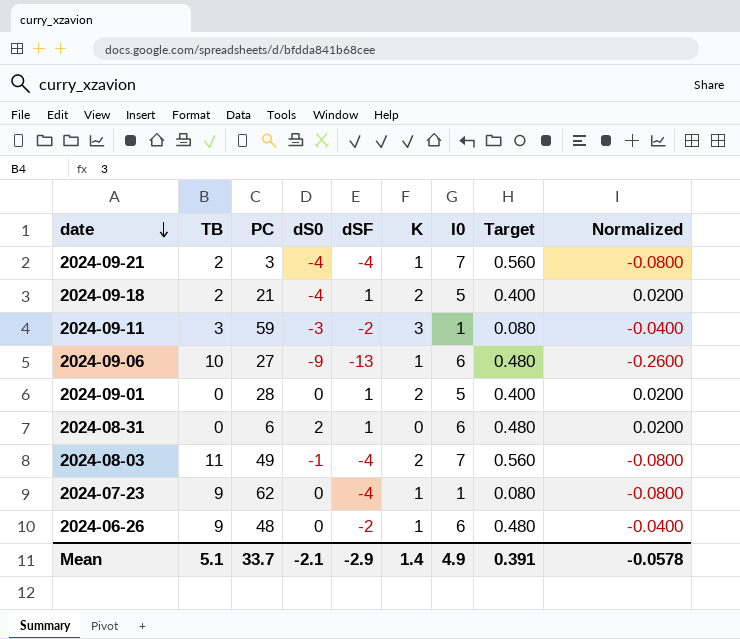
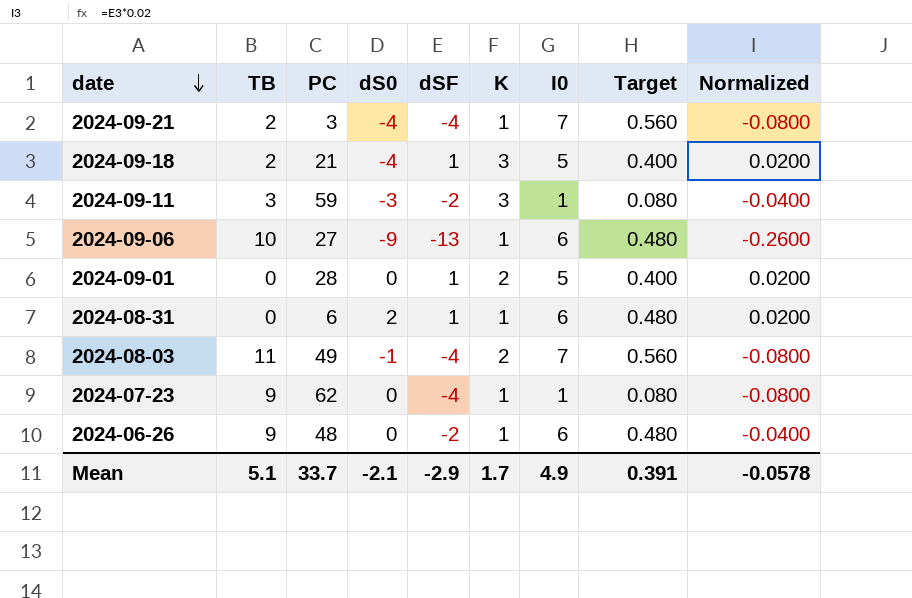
2024-09-18 | K: 2 -> 3
2024-08-31 | K: 0 -> 1
Mean | K: 1.4 -> 1.7

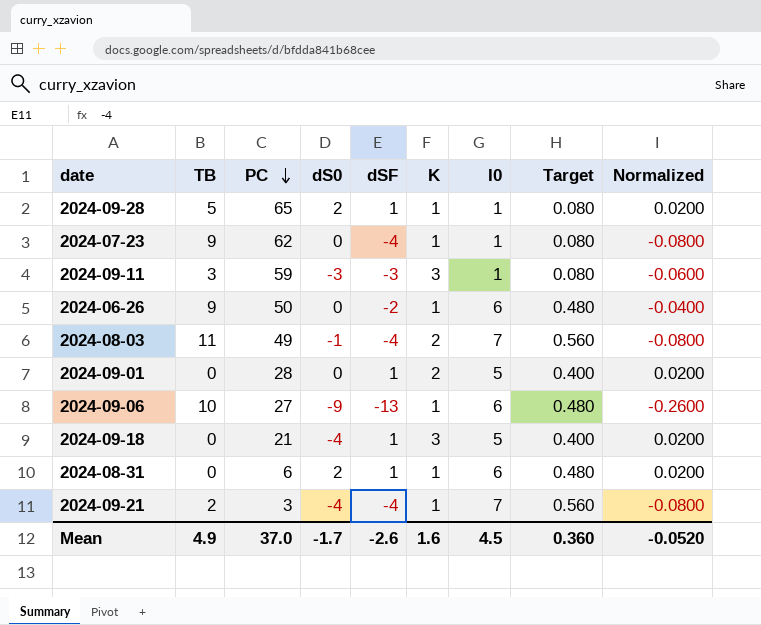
row order: date descending -> PC descending
row 2024-09-28: none -> 5 | 65 | 2 | 1 | 1 | 1 | 0.080 | 0.0200
2024-09-11 | dSF: -2 -> -3
2024-09-11 | Normalized: -0.0400 -> -0.0600
2024-06-26 | PC: 48 -> 50
2024-09-18 | TB: 2 -> 0
Mean | TB: 5.1 -> 4.9
Mean | PC: 33.7 -> 37.0
Mean | dS0: -2.1 -> -1.7
Mean | dSF: -2.9 -> -2.6
Mean | K: 1.7 -> 1.6
Mean | I0: 4.9 -> 4.5
Mean | Target: 0.391 -> 0.360
Mean | Normalized: -0.0578 -> -0.0520

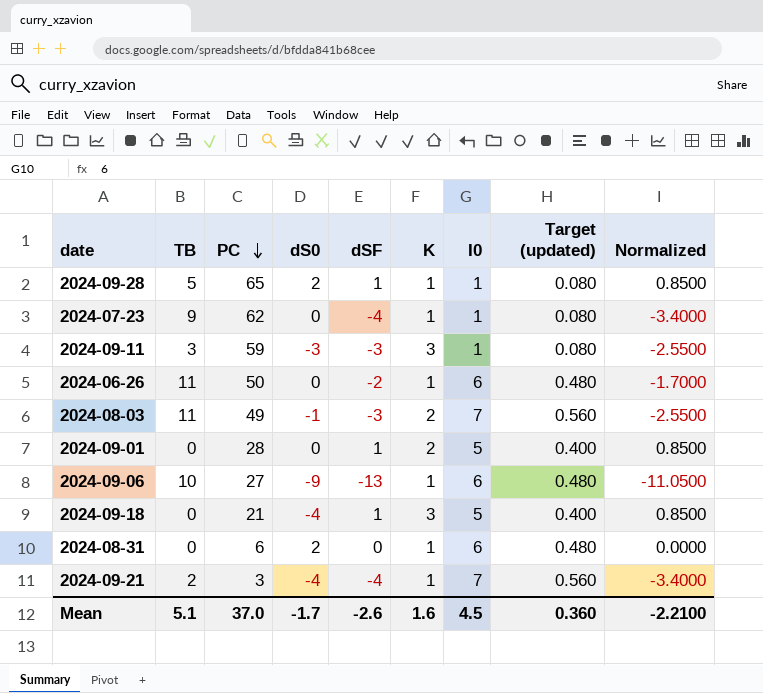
column name: Target -> Target (updated)
column Normalized | formula: [dSF] * 0.02 -> [dSF] * 0.85
2024-06-26 | TB: 9 -> 11
2024-08-03 | dSF: -4 -> -3
2024-08-31 | dSF: 1 -> 0
Mean | TB: 4.9 -> 5.1
Mean | Normalized: -0.0520 -> -2.2100

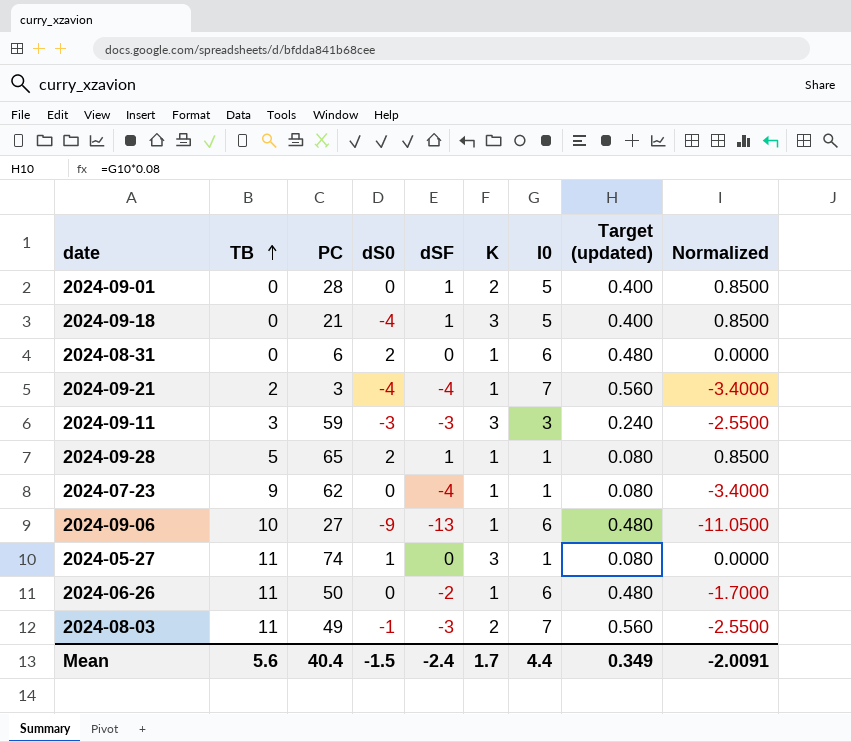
row order: PC descending -> TB ascending
2024-09-11 | I0: 1 -> 3
2024-09-11 | Target (updated): 0.080 -> 0.240
row 2024-05-27: none -> 11 | 74 | 1 | 0 | 3 | 1 | 0.080 | 0.0000
Mean | TB: 5.1 -> 5.6
Mean | PC: 37.0 -> 40.4
Mean | dS0: -1.7 -> -1.5
Mean | dSF: -2.6 -> -2.4
Mean | K: 1.6 -> 1.7
Mean | I0: 4.5 -> 4.4
Mean | Target (updated): 0.360 -> 0.349
Mean | Normalized: -2.2100 -> -2.0091

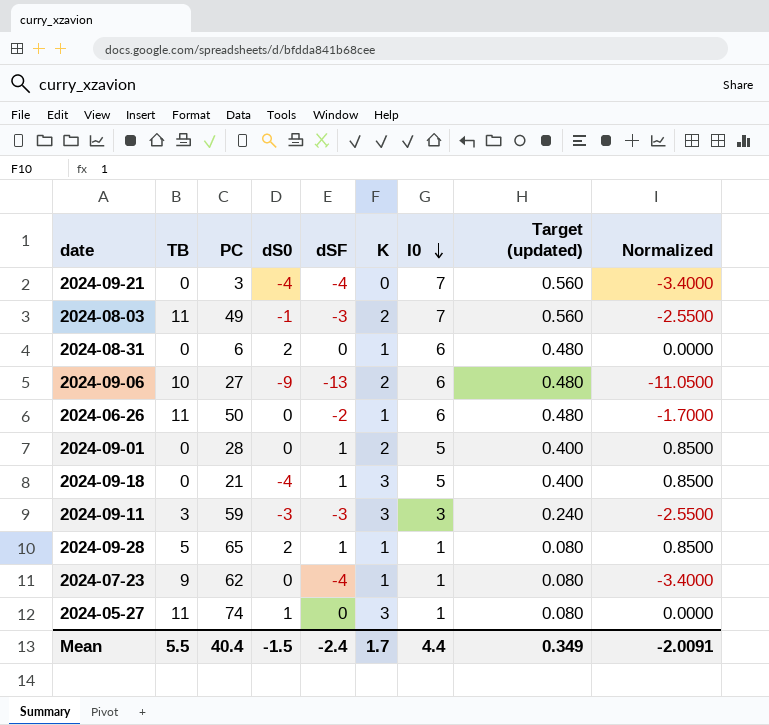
row order: TB ascending -> I0 descending
2024-09-21 | TB: 2 -> 0
2024-09-21 | K: 1 -> 0
2024-09-06 | K: 1 -> 2
Mean | TB: 5.6 -> 5.5

